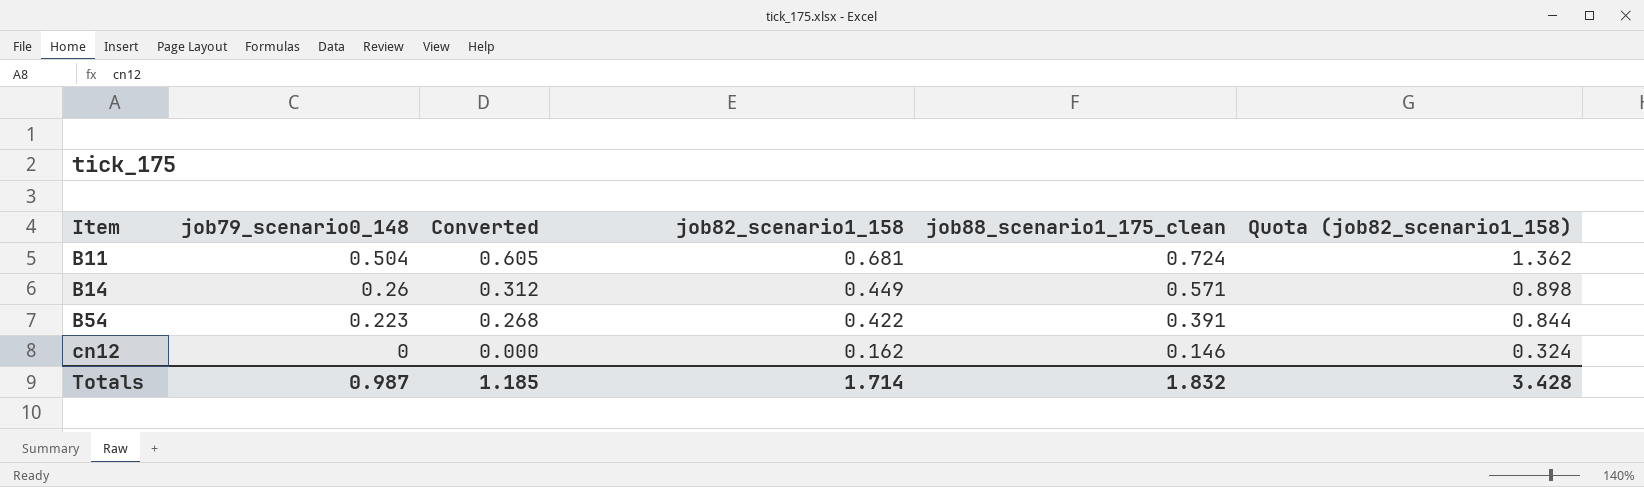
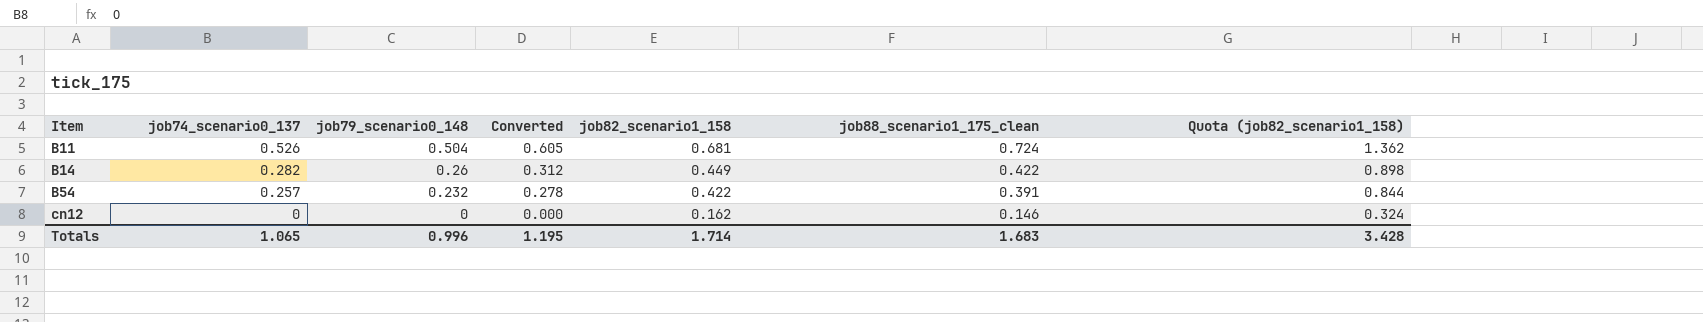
column job74_scenario0_137 | position: none -> 2
B14 | job88_scenario1_175_clean: 0.571 -> 0.422
B54 | job79_scenario0_148: 0.223 -> 0.232
B54 | Converted: 0.268 -> 0.278
Totals | job79_scenario0_148: 0.987 -> 0.996
Totals | Converted: 1.185 -> 1.195
Totals | job88_scenario1_175_clean: 1.832 -> 1.683

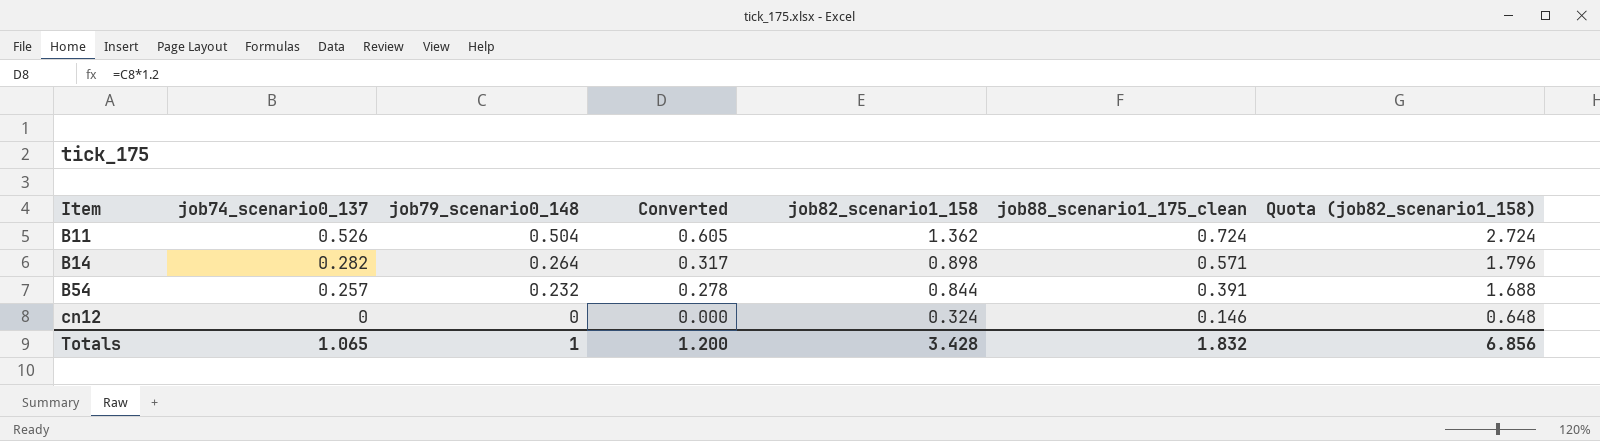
B11 | job82_scenario1_158: 0.681 -> 1.362
B11 | Quota (job82_scenario1_158): 1.362 -> 2.724
B14 | job79_scenario0_148: 0.26 -> 0.264
B14 | Converted: 0.312 -> 0.317
B14 | job82_scenario1_158: 0.449 -> 0.898
B14 | job88_scenario1_175_clean: 0.422 -> 0.571
B14 | Quota (job82_scenario1_158): 0.898 -> 1.796
B54 | job82_scenario1_158: 0.422 -> 0.844
B54 | Quota (job82_scenario1_158): 0.844 -> 1.688
cn12 | job82_scenario1_158: 0.162 -> 0.324
cn12 | Quota (job82_scenario1_158): 0.324 -> 0.648
Totals | job79_scenario0_148: 0.996 -> 1
Totals | Converted: 1.195 -> 1.200
Totals | job82_scenario1_158: 1.714 -> 3.428
Totals | job88_scenario1_175_clean: 1.683 -> 1.832
Totals | Quota (job82_scenario1_158): 3.428 -> 6.856

